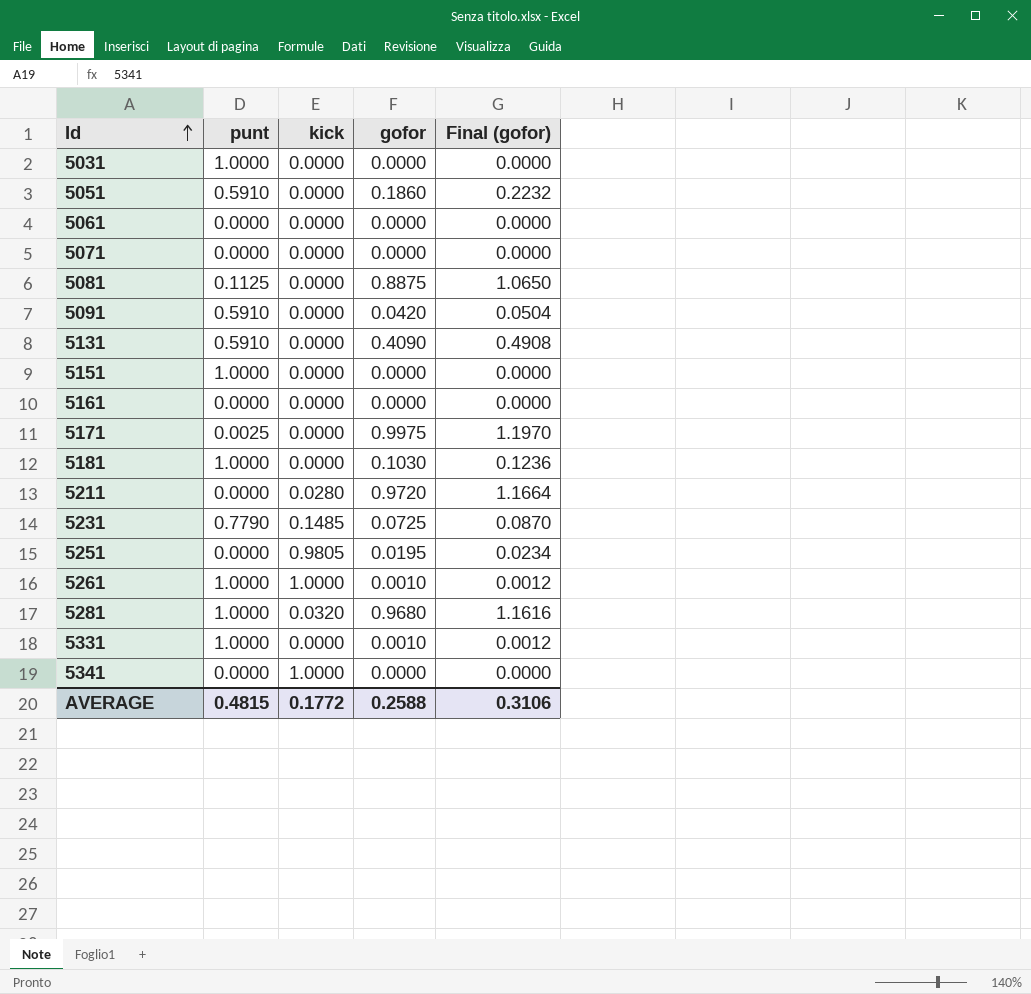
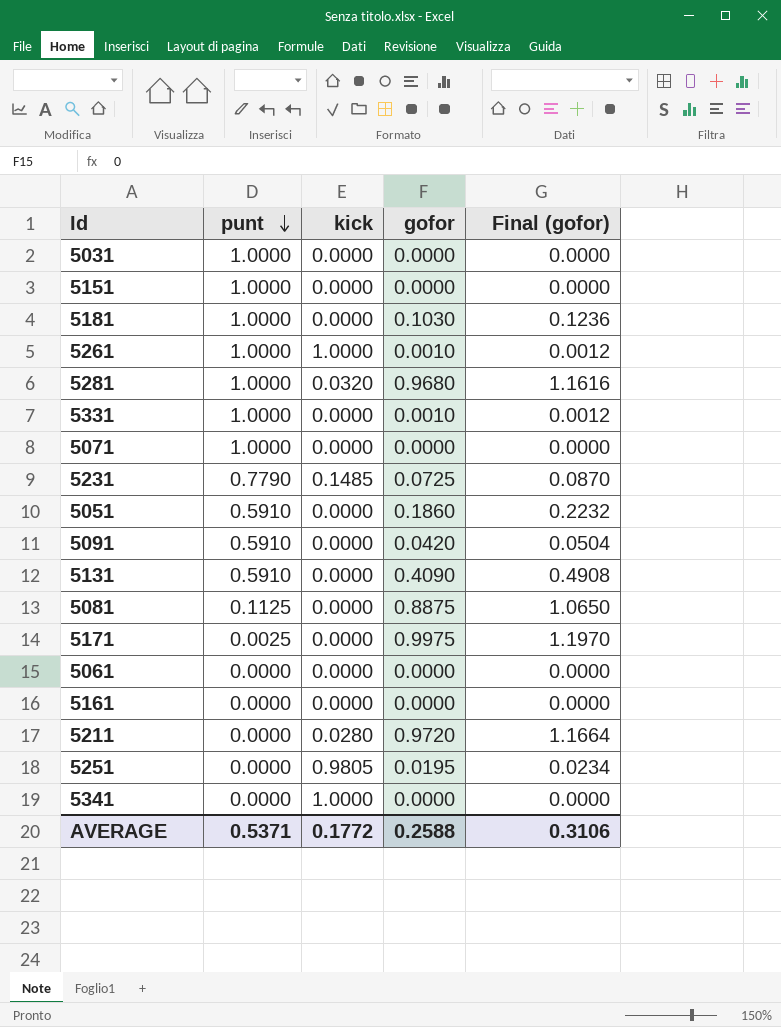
row order: Id ascending -> punt descending
5071 | punt: 0.0000 -> 1.0000
AVERAGE | punt: 0.4815 -> 0.5371

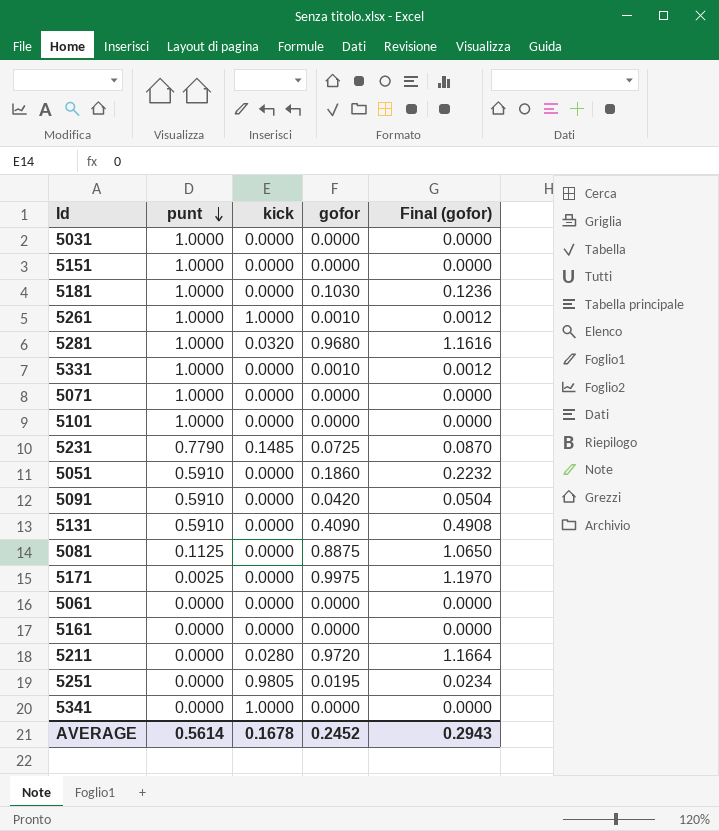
row 5101: none -> 1.0000 | 0.0000 | 0.0000 | 0.0000
AVERAGE | punt: 0.5371 -> 0.5614
AVERAGE | kick: 0.1772 -> 0.1678
AVERAGE | gofor: 0.2588 -> 0.2452
AVERAGE | Final (gofor): 0.3106 -> 0.2943

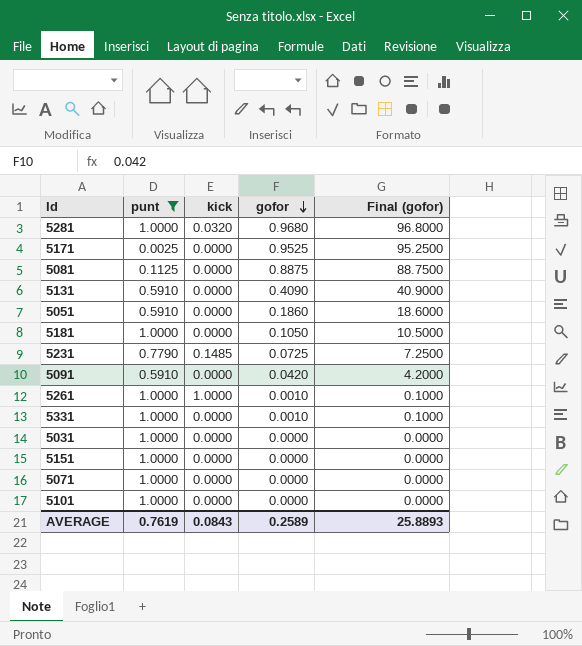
filter: none -> punt != 0.0000
row order: punt descending -> gofor descending
column Final (gofor) | formula: [gofor] * 1.2 -> [gofor] * 100
5171 | gofor: 0.9975 -> 0.9525
5181 | gofor: 0.1030 -> 0.1050
AVERAGE | punt: 0.5614 -> 0.7619
AVERAGE | kick: 0.1678 -> 0.0843
AVERAGE | gofor: 0.2452 -> 0.2589
AVERAGE | Final (gofor): 0.2943 -> 25.8893

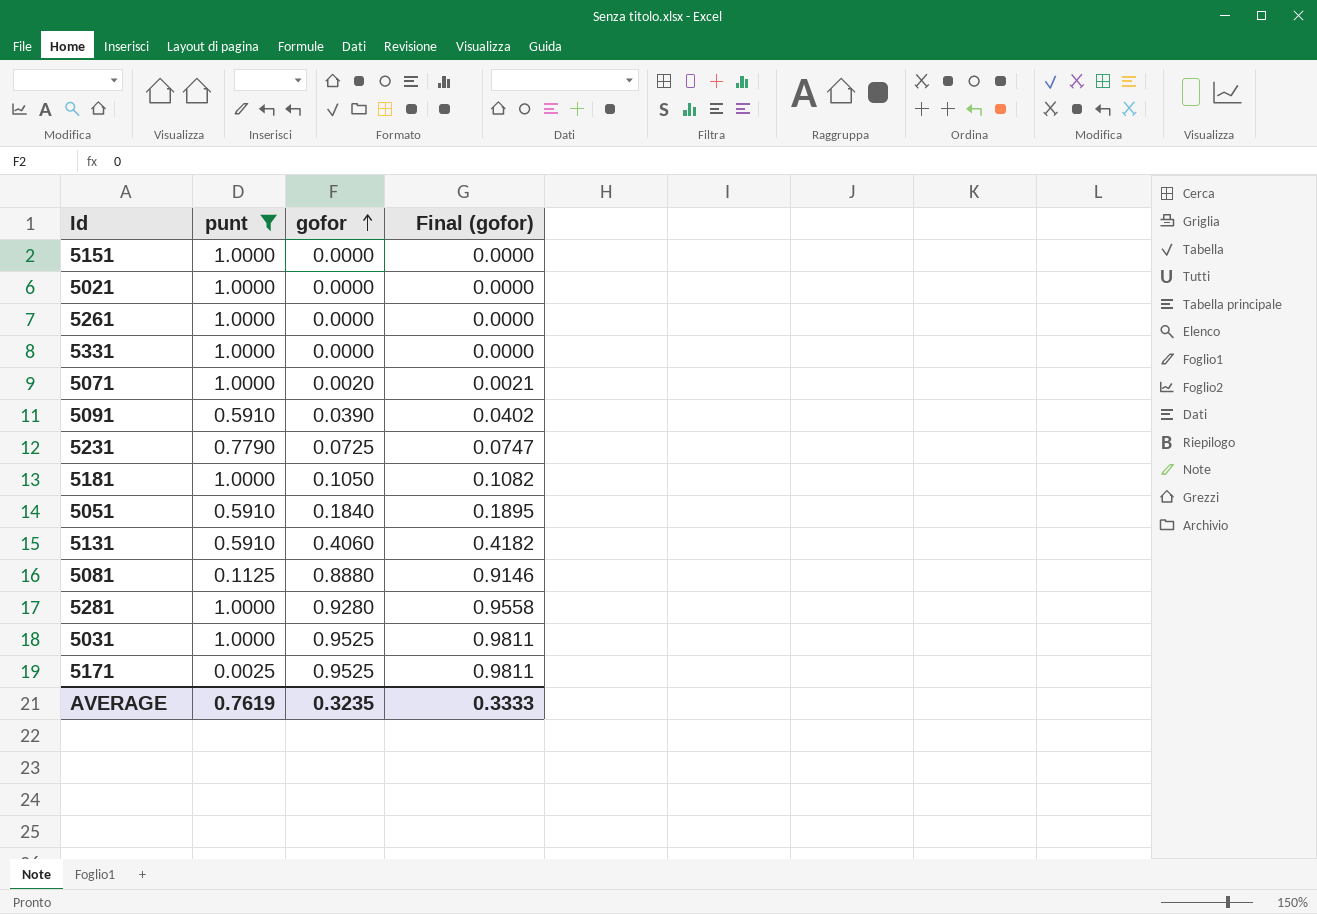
row order: gofor descending -> gofor ascending
column kick | position: 3 -> none
column Final (gofor) | formula: [gofor] * 100 -> [gofor] * 1.03
row 5101: 1.0000 | 0.0000 | 0.0000 | 0.0000 -> none
row 5021: none -> 1.0000 | 0.0000 | 0.0000
5261 | gofor: 0.0010 -> 0.0000
5331 | gofor: 0.0010 -> 0.0000
5071 | gofor: 0.0000 -> 0.0020
5091 | gofor: 0.0420 -> 0.0390
5051 | gofor: 0.1860 -> 0.1840
5131 | gofor: 0.4090 -> 0.4060
5081 | gofor: 0.8875 -> 0.8880
5281 | gofor: 0.9680 -> 0.9280
5031 | gofor: 0.0000 -> 0.9525
AVERAGE | gofor: 0.2589 -> 0.3235
AVERAGE | Final (gofor): 25.8893 -> 0.3333

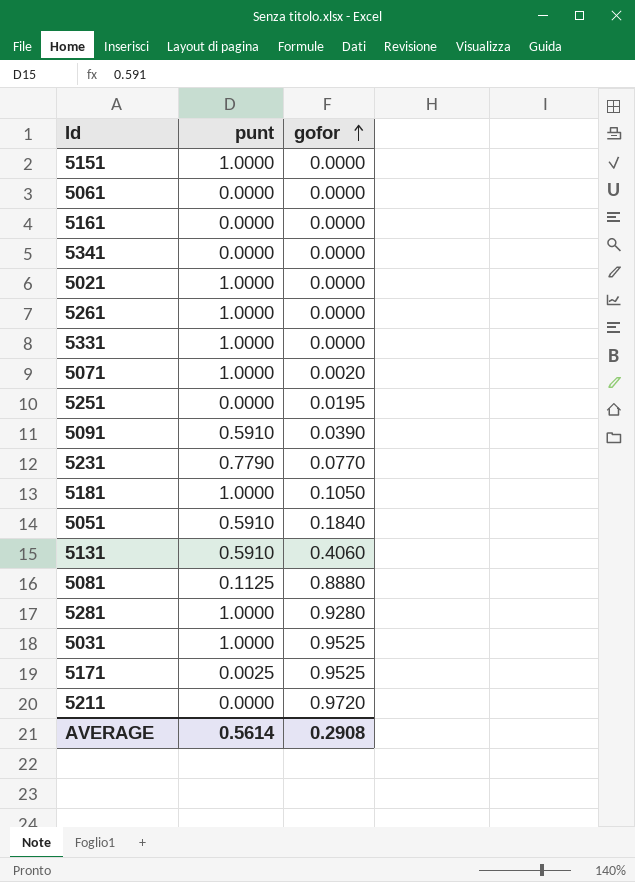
filter: punt != 0.0000 -> none
column Final (gofor) | formula: [gofor] * 1.03 -> none
5231 | gofor: 0.0725 -> 0.0770
AVERAGE | punt: 0.7619 -> 0.5614
AVERAGE | gofor: 0.3235 -> 0.2908

